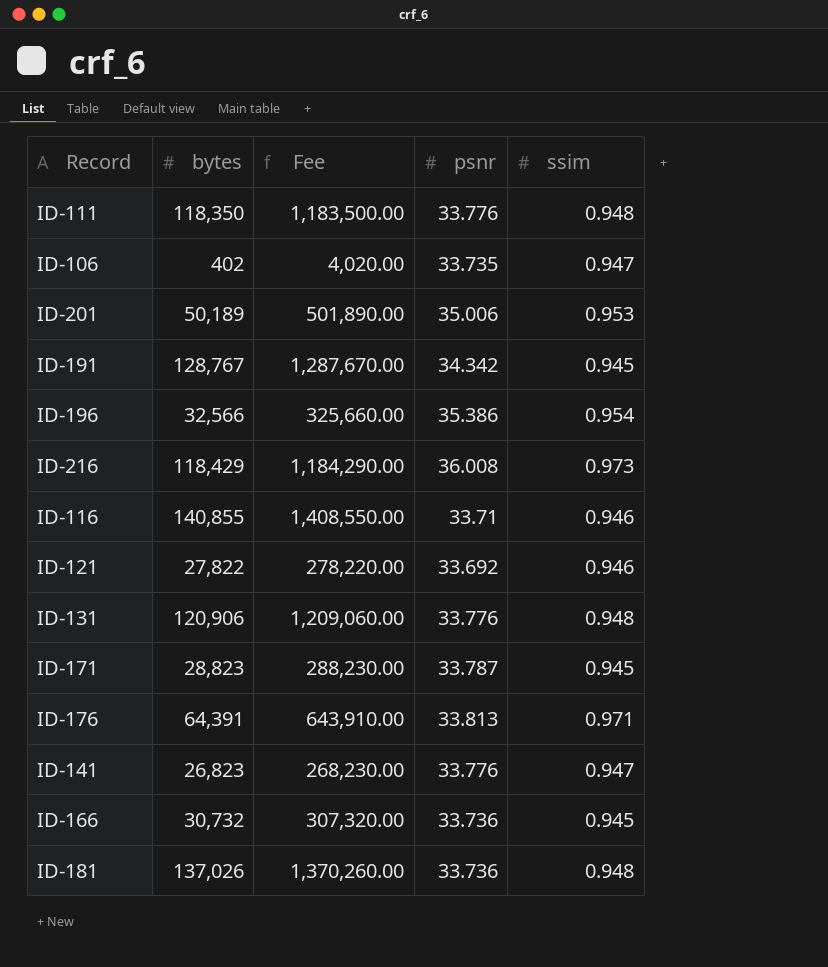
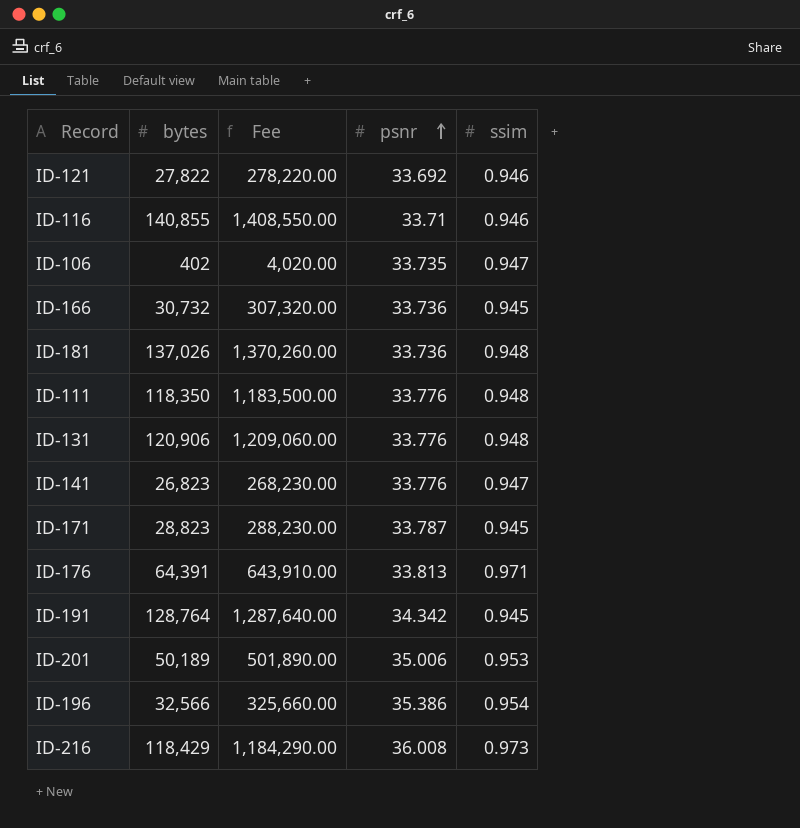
row order: none -> psnr ascending
ID-191 | bytes: 128,767 -> 128,764
ID-191 | Fee: 1,287,670.00 -> 1,287,640.00

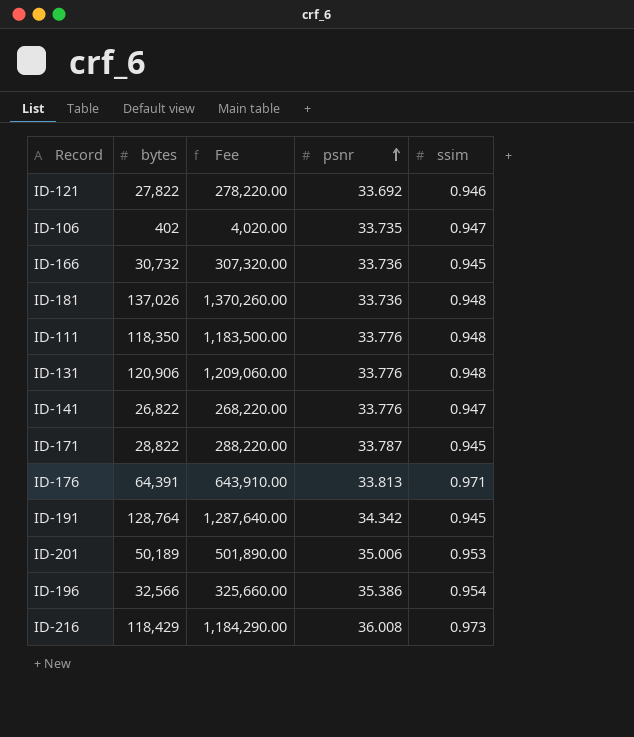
row ID-116: 140,855 | 1,408,550.00 | 33.71 | 0.946 -> none
ID-141 | bytes: 26,823 -> 26,822
ID-141 | Fee: 268,230.00 -> 268,220.00
ID-171 | bytes: 28,823 -> 28,822
ID-171 | Fee: 288,230.00 -> 288,220.00

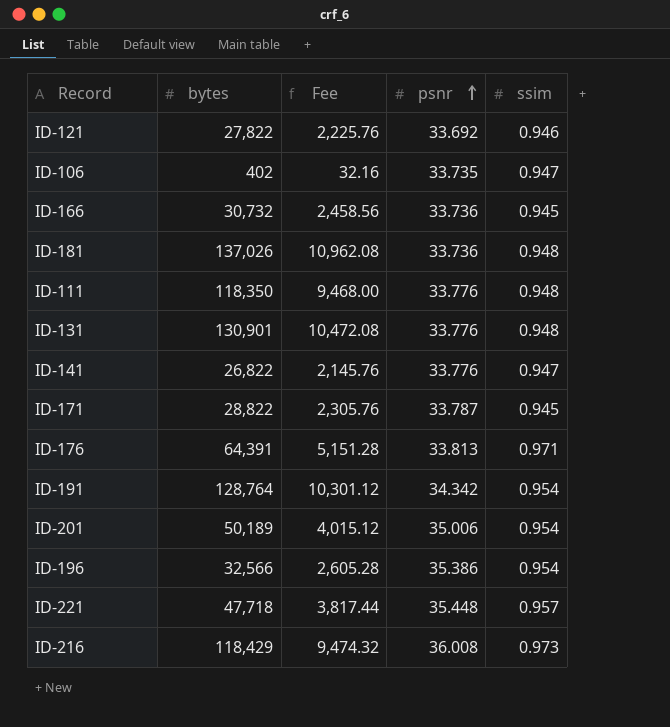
column Fee | formula: [bytes] * 10 -> [bytes] * 0.08
ID-131 | bytes: 120,906 -> 130,901
ID-191 | ssim: 0.945 -> 0.954
ID-201 | ssim: 0.953 -> 0.954
row ID-221: none -> 47,718 | 3,817.44 | 35.448 | 0.957

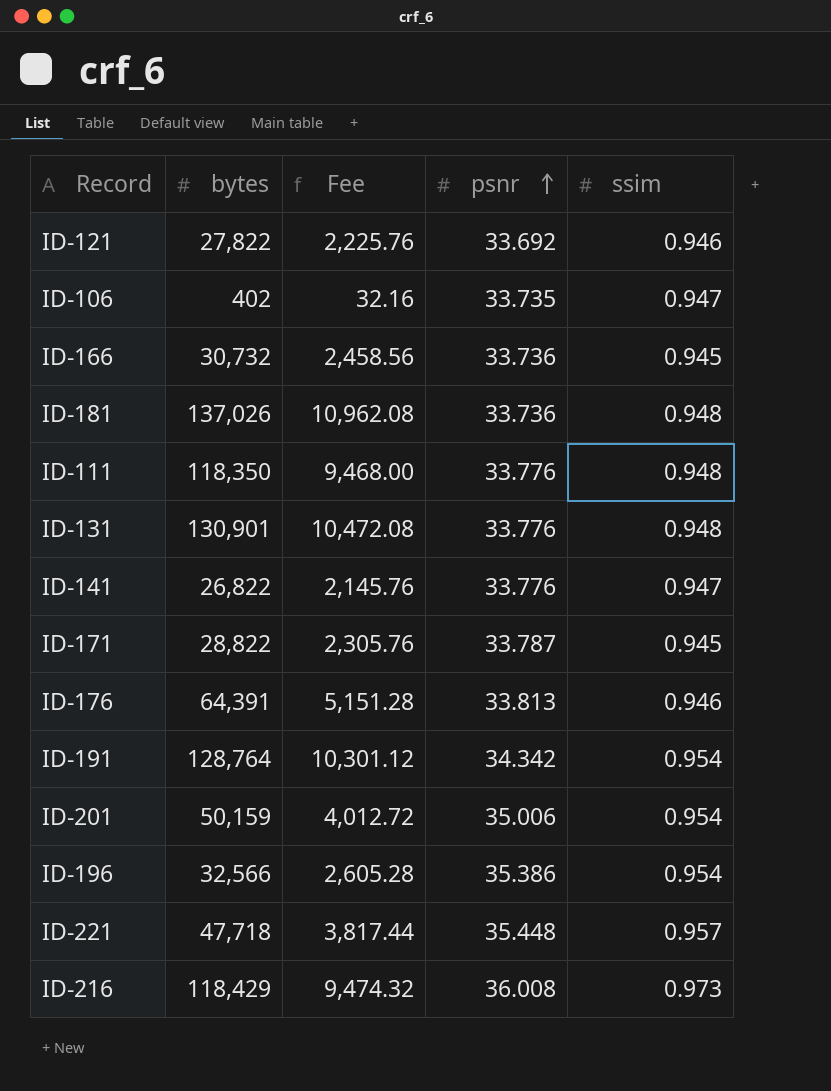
ID-176 | ssim: 0.971 -> 0.946
ID-201 | bytes: 50,189 -> 50,159
ID-201 | Fee: 4,015.12 -> 4,012.72

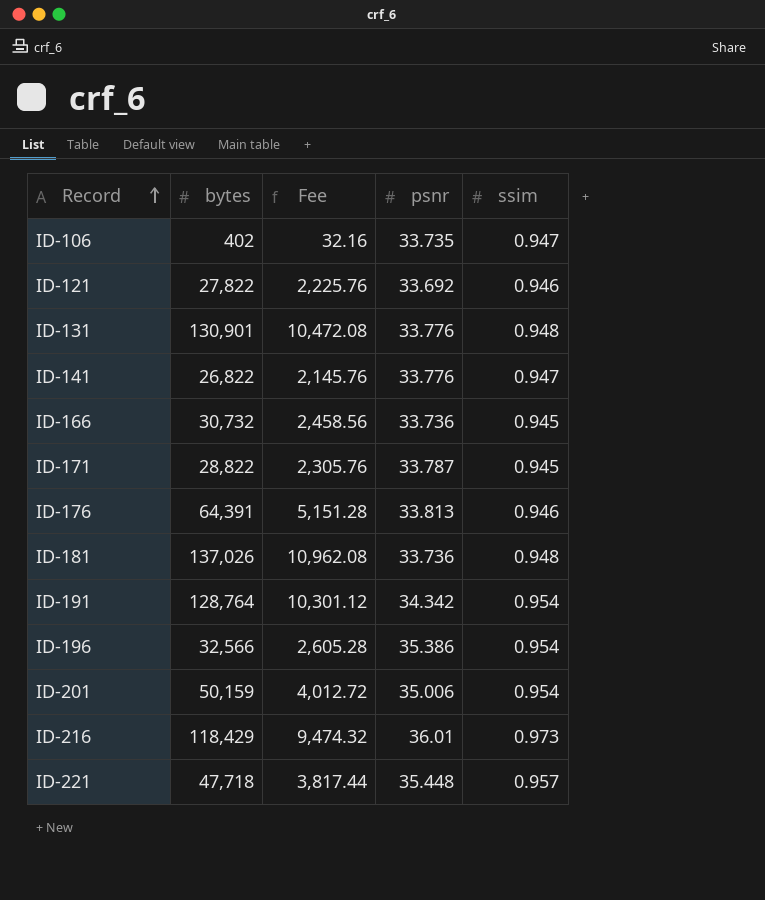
row order: psnr ascending -> Record ascending
row ID-111: 118,350 | 9,468.00 | 33.776 | 0.948 -> none
ID-216 | psnr: 36.008 -> 36.01

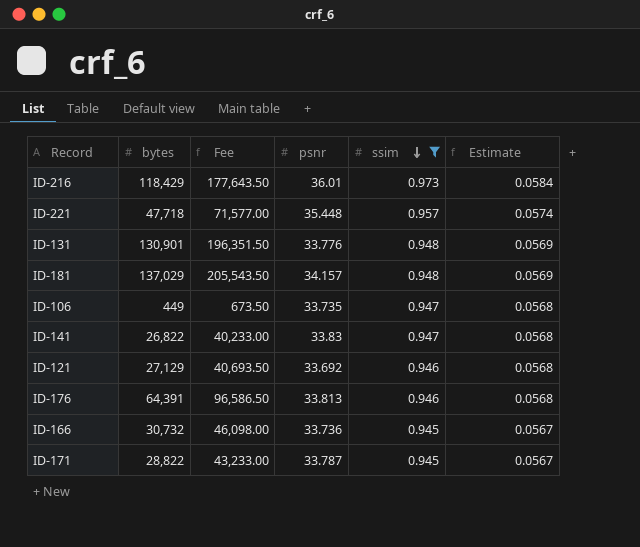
filter: none -> ssim != 0.954
row order: Record ascending -> ssim descending
column Fee | formula: [bytes] * 0.08 -> [bytes] * 1.5
column Estimate | formula: none -> [ssim] * 0.06
ID-181 | bytes: 137,026 -> 137,029
ID-181 | psnr: 33.736 -> 34.157
ID-106 | bytes: 402 -> 449
ID-141 | psnr: 33.776 -> 33.83
ID-121 | bytes: 27,822 -> 27,129

